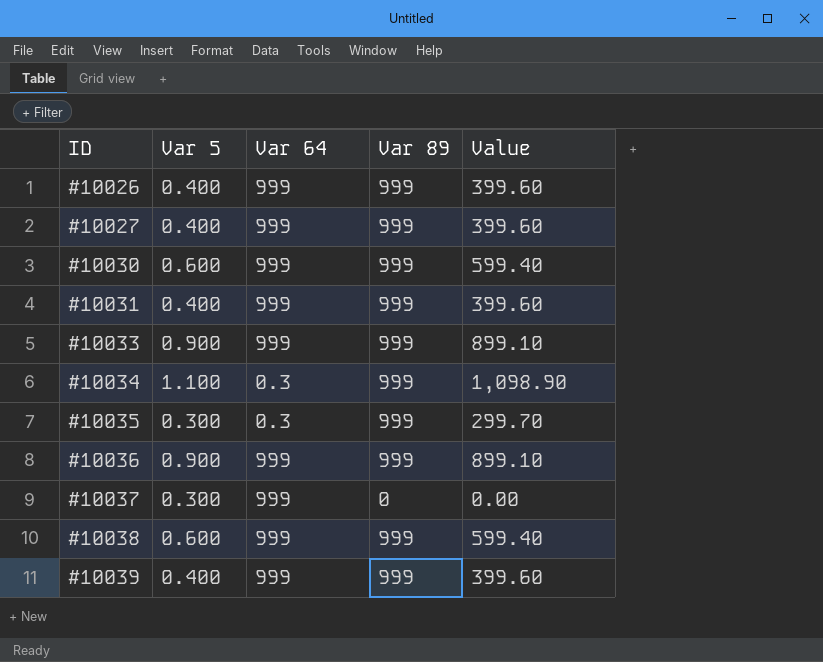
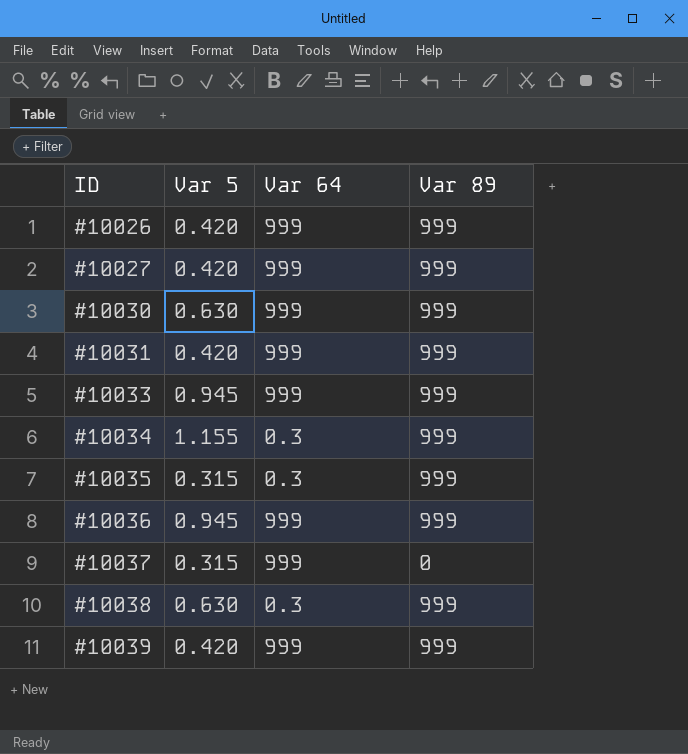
column Value | formula: [Var 5] * [Var 89] -> none
#10026 | Var 5: 0.400 -> 0.420
#10027 | Var 5: 0.400 -> 0.420
#10030 | Var 5: 0.600 -> 0.630
#10031 | Var 5: 0.400 -> 0.420
#10033 | Var 5: 0.900 -> 0.945
#10034 | Var 5: 1.100 -> 1.155
#10035 | Var 5: 0.300 -> 0.315
#10036 | Var 5: 0.900 -> 0.945
#10037 | Var 5: 0.300 -> 0.315
#10038 | Var 5: 0.600 -> 0.630
#10038 | Var 64: 999 -> 0.3
#10039 | Var 5: 0.400 -> 0.420

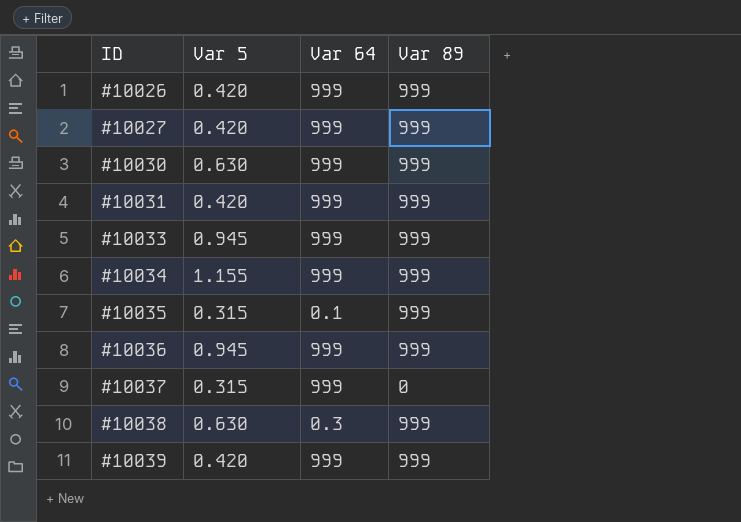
#10034 | Var 64: 0.3 -> 999
#10035 | Var 64: 0.3 -> 0.1

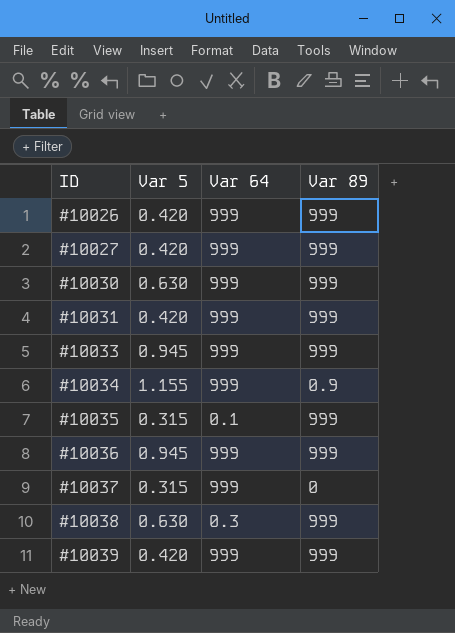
#10034 | Var 89: 999 -> 0.9

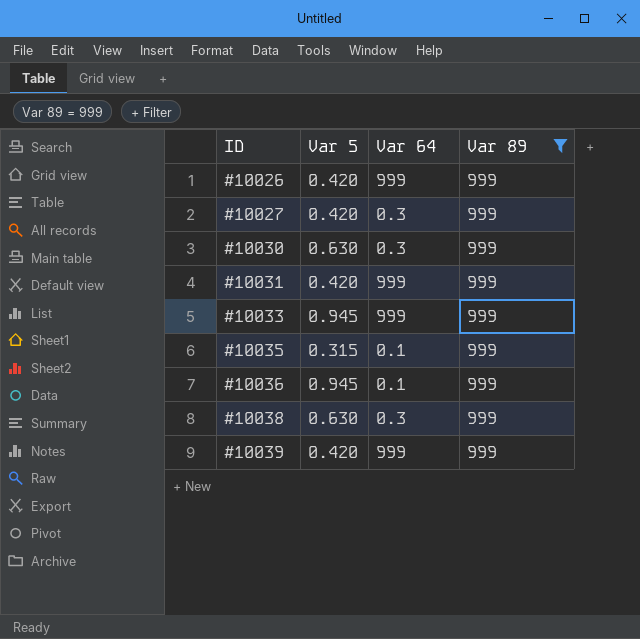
filter: none -> Var 89 = 999
#10027 | Var 64: 999 -> 0.3
#10030 | Var 64: 999 -> 0.3
#10036 | Var 64: 999 -> 0.1

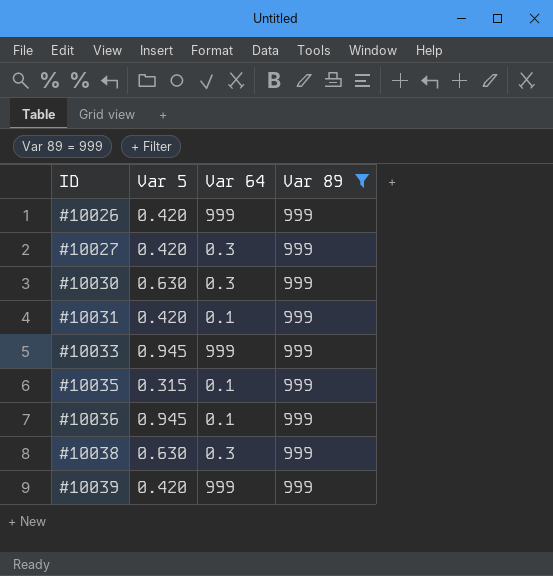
#10031 | Var 64: 999 -> 0.1

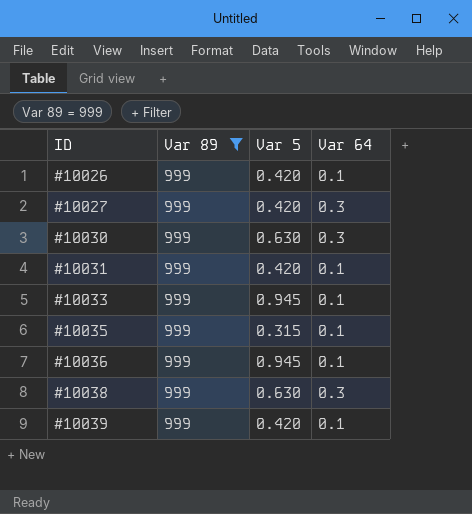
column Var 89 | position: 4 -> 2
#10026 | Var 64: 999 -> 0.1
#10033 | Var 64: 999 -> 0.1
#10039 | Var 64: 999 -> 0.1

